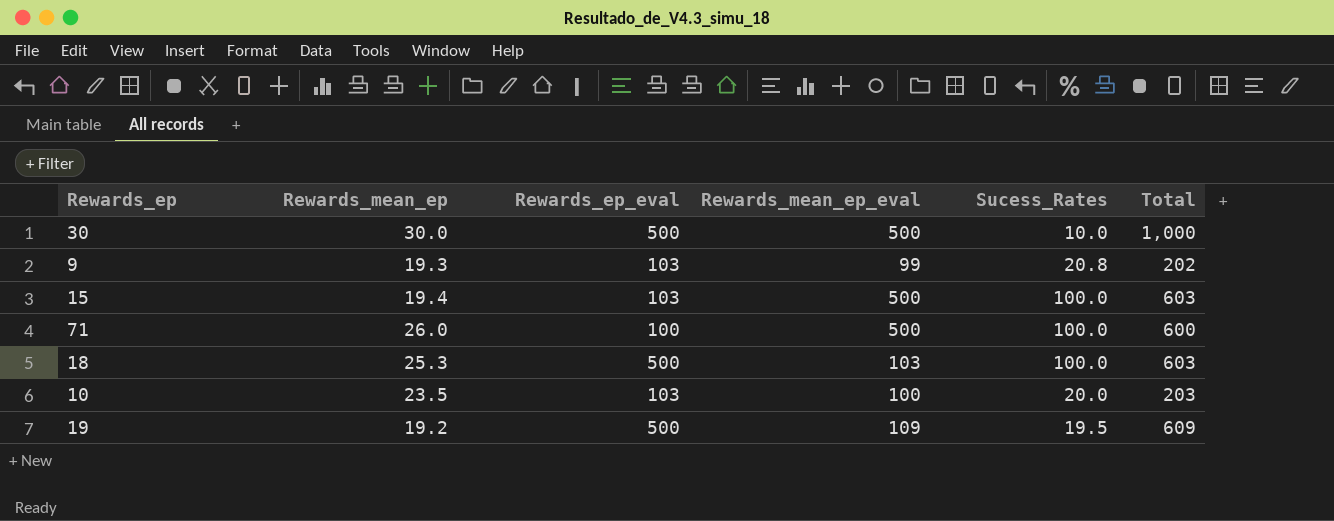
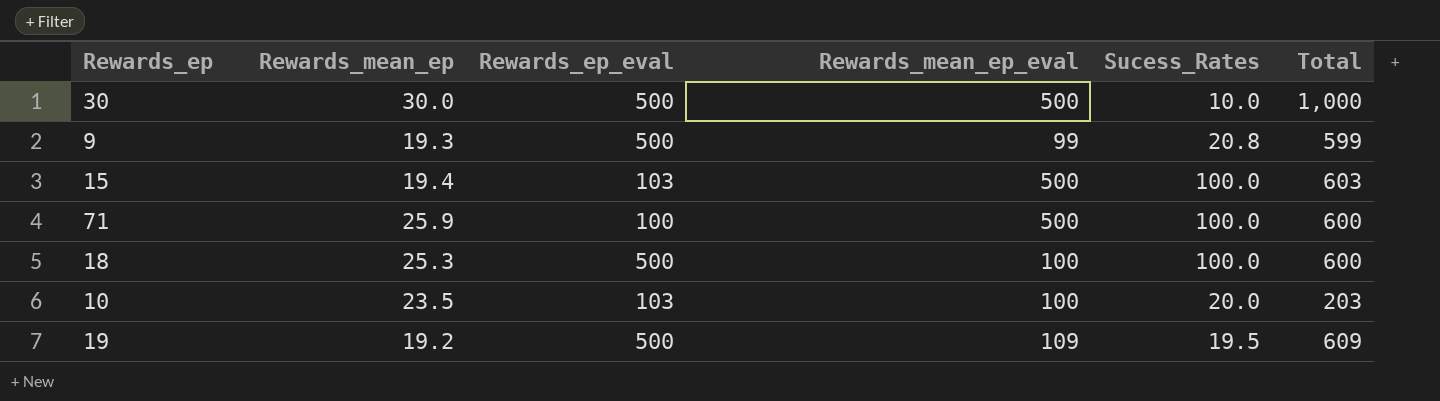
9 | Rewards_ep_eval: 103 -> 500
9 | Total: 202 -> 599
71 | Rewards_mean_ep: 26.0 -> 25.9
18 | Rewards_mean_ep_eval: 103 -> 100
18 | Total: 603 -> 600

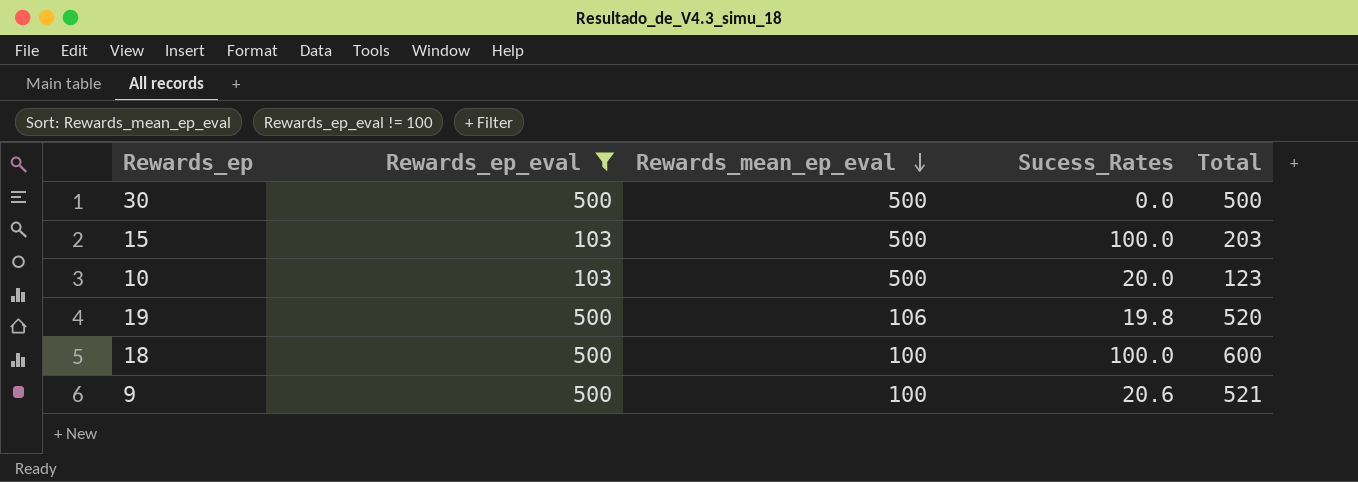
filter: none -> Rewards_ep_eval != 100
row order: none -> Rewards_mean_ep_eval descending
column Rewards_mean_ep | position: 2 -> none
column Total | formula: [Rewards_ep_eval] + [Rewards_mean_ep_eval] -> [Rewards_ep_eval] + [Sucess_Rates]
30 | Sucess_Rates: 10.0 -> 0.0
10 | Rewards_mean_ep_eval: 100 -> 500
19 | Rewards_mean_ep_eval: 109 -> 106
19 | Sucess_Rates: 19.5 -> 19.8
9 | Rewards_mean_ep_eval: 99 -> 100
9 | Sucess_Rates: 20.8 -> 20.6

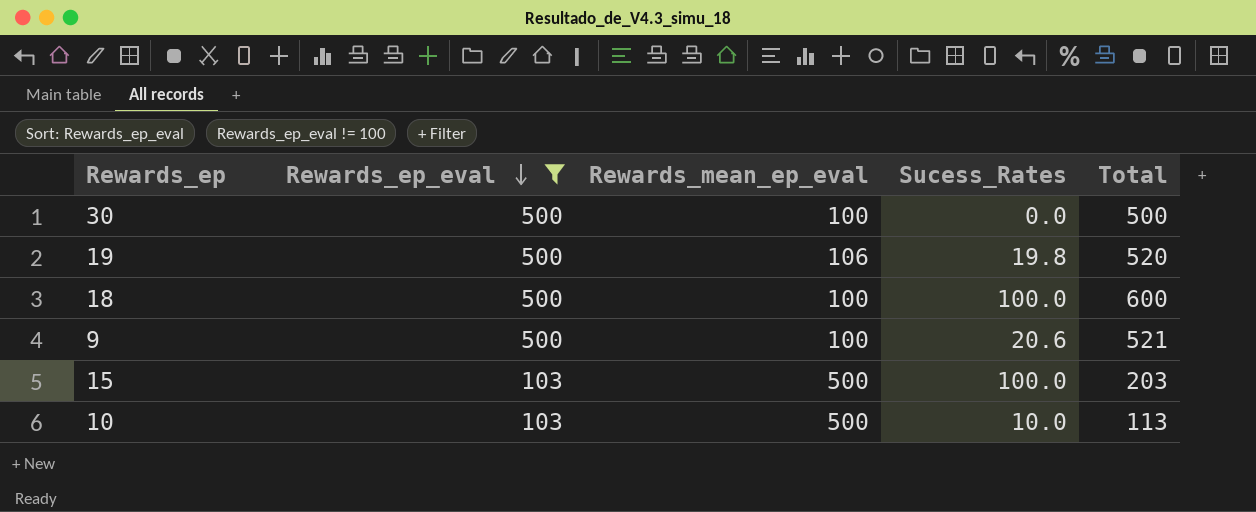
row order: Rewards_mean_ep_eval descending -> Rewards_ep_eval descending
30 | Rewards_mean_ep_eval: 500 -> 100
10 | Sucess_Rates: 20.0 -> 10.0
10 | Total: 123 -> 113

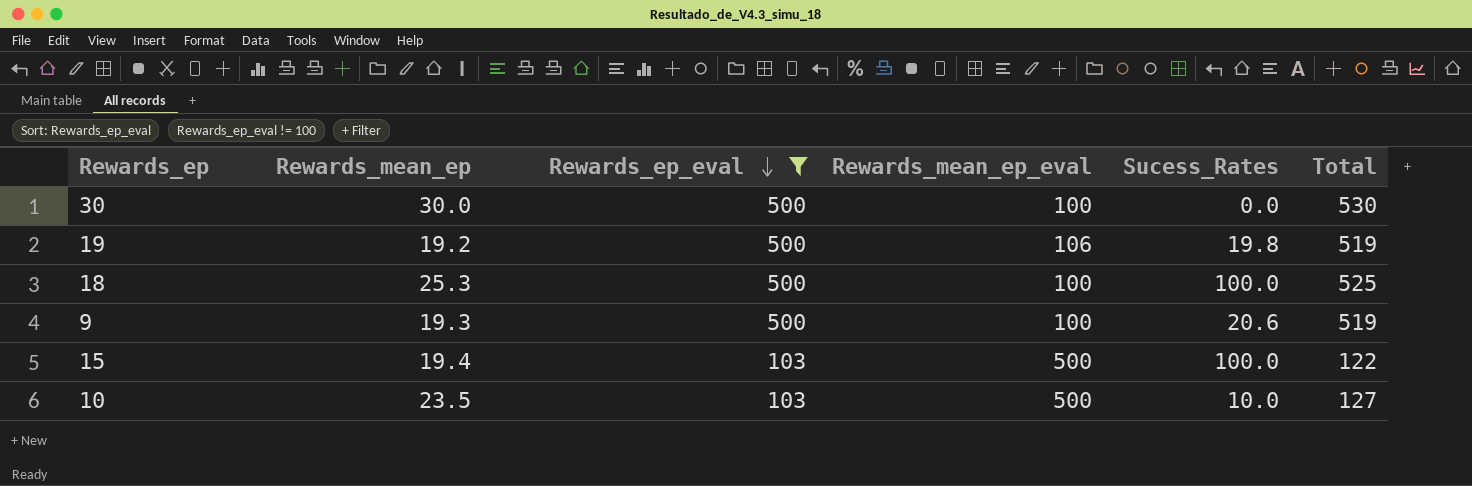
column Rewards_mean_ep | position: none -> 2
column Total | formula: [Rewards_ep_eval] + [Sucess_Rates] -> [Rewards_mean_ep] + [Rewards_ep_eval]

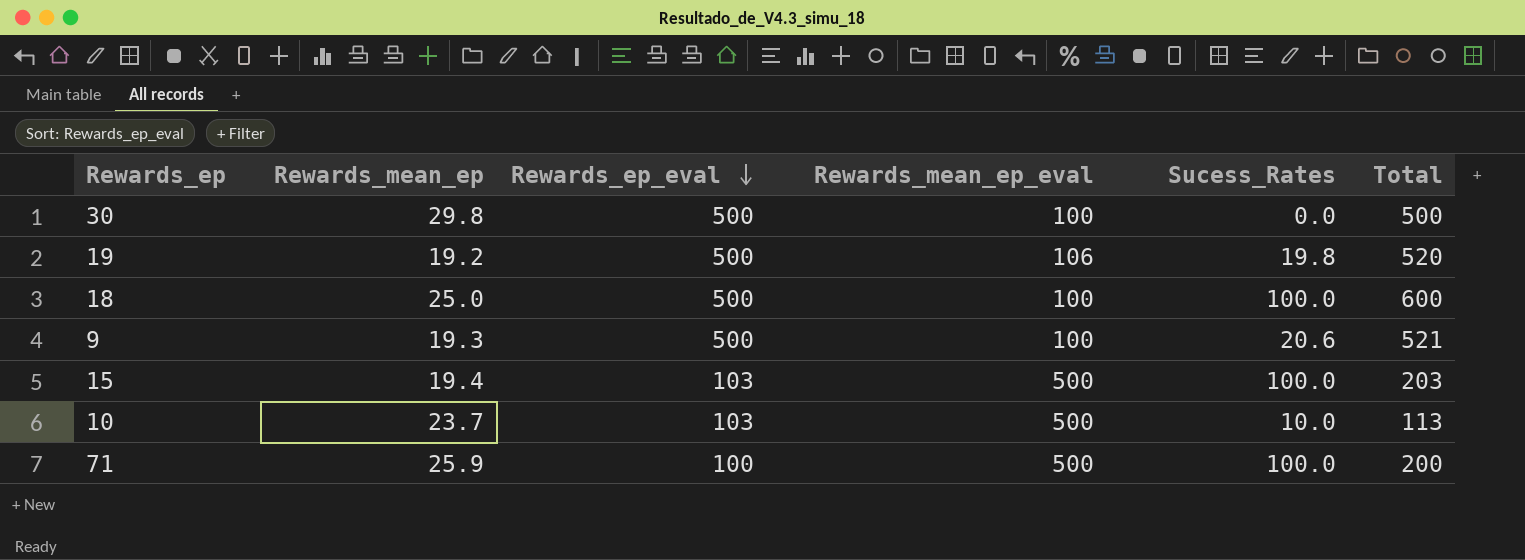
filter: Rewards_ep_eval != 100 -> none
column Total | formula: [Rewards_mean_ep] + [Rewards_ep_eval] -> [Rewards_ep_eval] + [Sucess_Rates]
30 | Rewards_mean_ep: 30.0 -> 29.8
18 | Rewards_mean_ep: 25.3 -> 25.0
10 | Rewards_mean_ep: 23.5 -> 23.7

